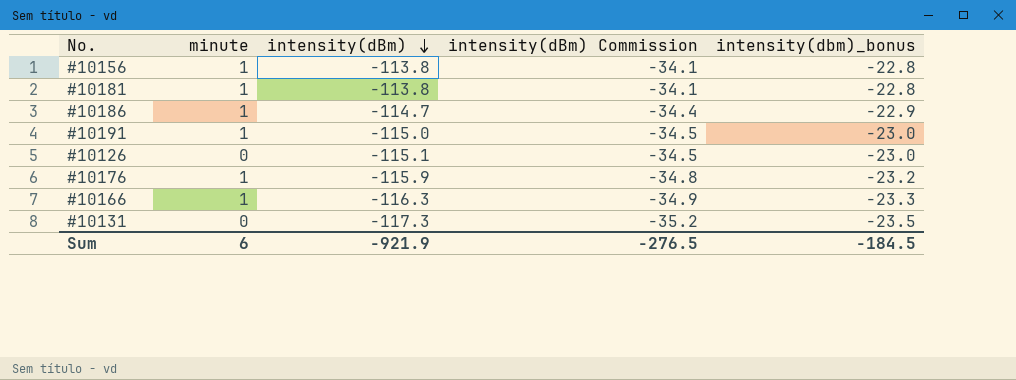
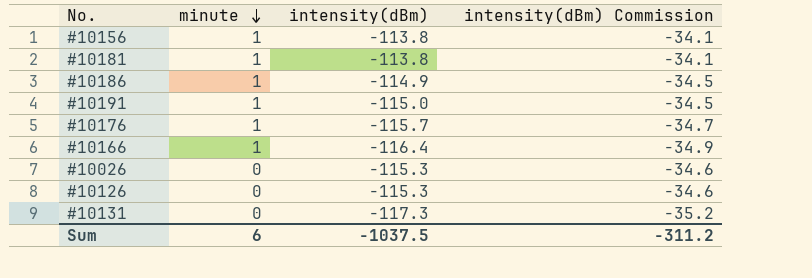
row order: intensity(dBm) descending -> minute descending
column intensity(dbm)_bonus | formula: [intensity(dBm)] * 0.2 -> none
#10186 | intensity(dBm): -114.7 -> -114.9
#10186 | intensity(dBm) Commission: -34.4 -> -34.5
#10176 | intensity(dBm): -115.9 -> -115.7
#10176 | intensity(dBm) Commission: -34.8 -> -34.7
#10166 | intensity(dBm): -116.3 -> -116.4
row #10026: none -> 0 | -115.3 | -34.6
#10126 | intensity(dBm): -115.1 -> -115.3
#10126 | intensity(dBm) Commission: -34.5 -> -34.6
Sum | intensity(dBm): -921.9 -> -1037.5
Sum | intensity(dBm) Commission: -276.5 -> -311.2

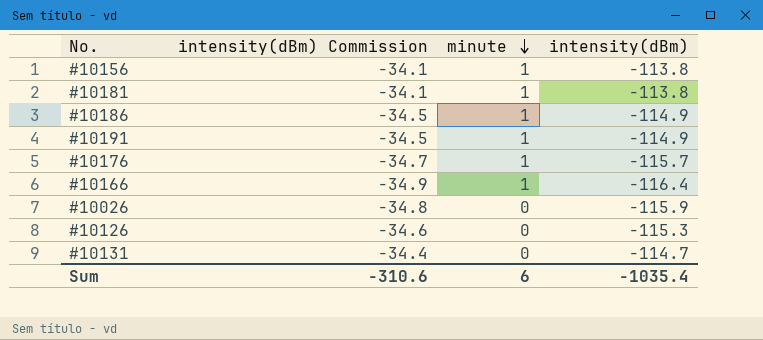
column intensity(dBm) Commission | position: 4 -> 2
#10191 | intensity(dBm): -115.0 -> -114.9
#10026 | intensity(dBm) Commission: -34.6 -> -34.8
#10026 | intensity(dBm): -115.3 -> -115.9
#10131 | intensity(dBm) Commission: -35.2 -> -34.4
#10131 | intensity(dBm): -117.3 -> -114.7
Sum | intensity(dBm) Commission: -311.2 -> -310.6
Sum | intensity(dBm): -1037.5 -> -1035.4

